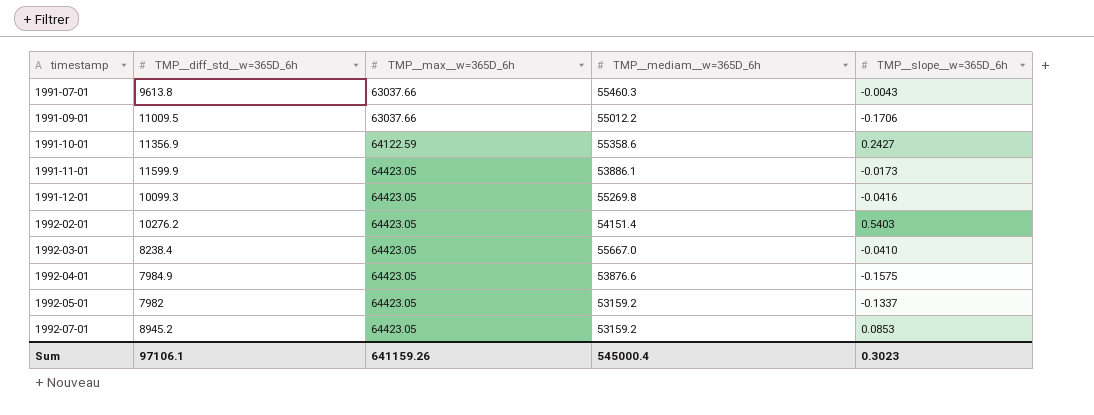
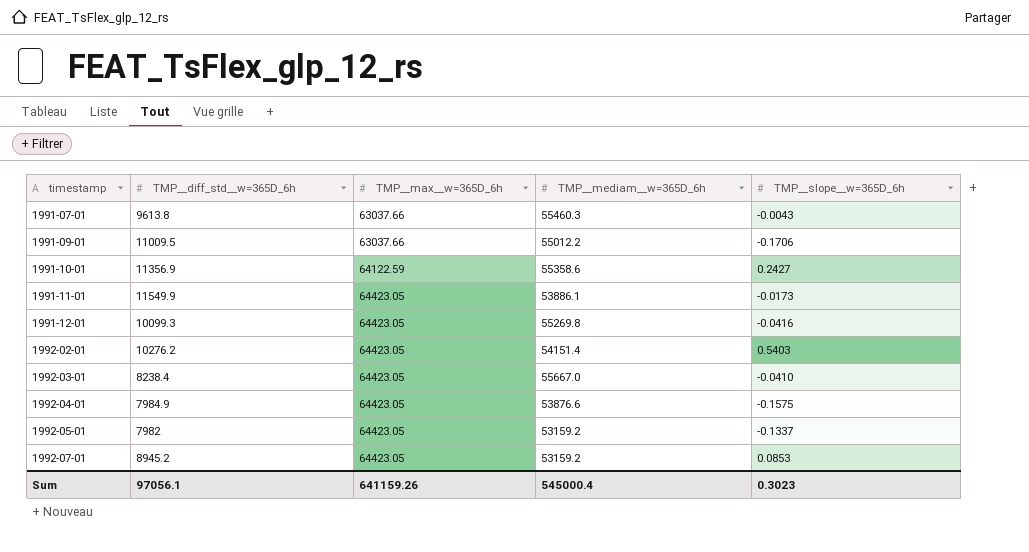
1991-11-01 | TMP__diff_std__w=365D_6h: 11599.9 -> 11549.9
Sum | TMP__diff_std__w=365D_6h: 97106.1 -> 97056.1

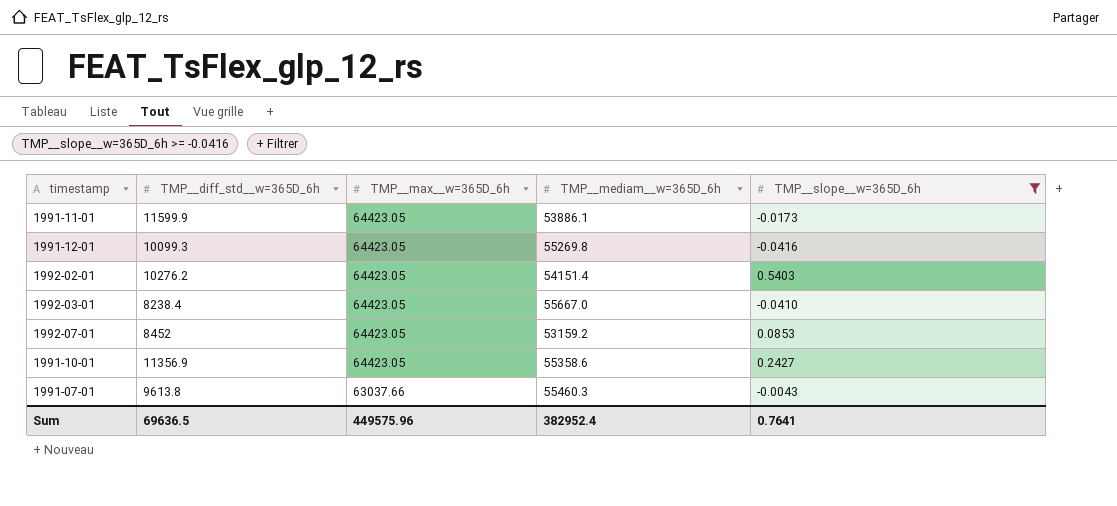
filter: none -> TMP__slope__w=365D_6h >= -0.0416
row order: timestamp ascending -> TMP__max__w=365D_6h descending
1991-11-01 | TMP__diff_std__w=365D_6h: 11549.9 -> 11599.9
1992-07-01 | TMP__diff_std__w=365D_6h: 8945.2 -> 8452
1991-10-01 | TMP__max__w=365D_6h: 64122.59 -> 64423.05
Sum | TMP__diff_std__w=365D_6h: 97056.1 -> 69636.5
Sum | TMP__max__w=365D_6h: 641159.26 -> 449575.96
Sum | TMP__mediam__w=365D_6h: 545000.4 -> 382952.4
Sum | TMP__slope__w=365D_6h: 0.3023 -> 0.7641

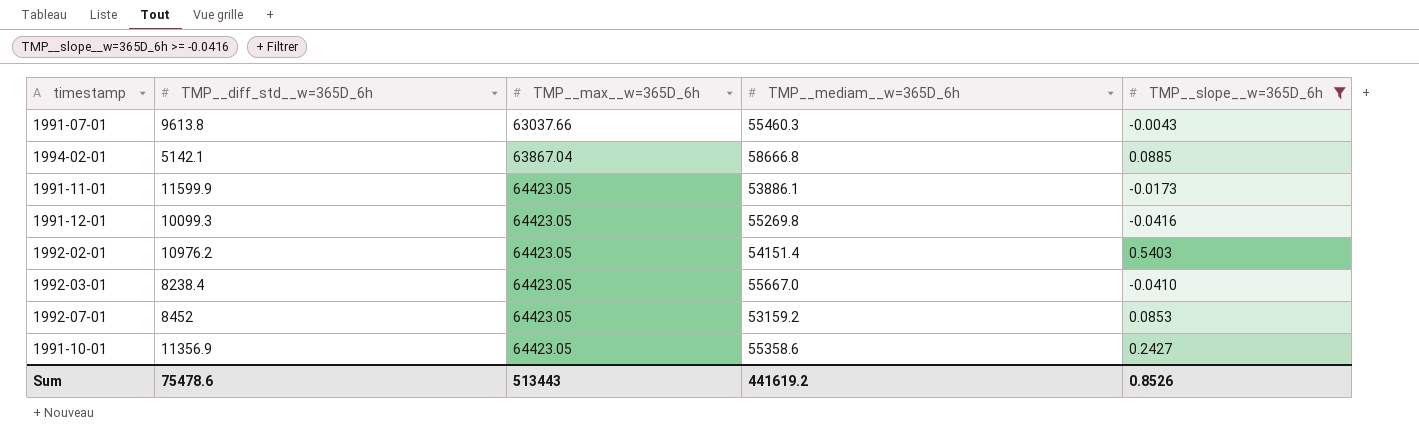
row order: TMP__max__w=365D_6h descending -> TMP__max__w=365D_6h ascending
row 1994-02-01: none -> 5142.1 | 63867.04 | 58666.8 | 0.0885
1992-02-01 | TMP__diff_std__w=365D_6h: 10276.2 -> 10976.2
Sum | TMP__diff_std__w=365D_6h: 69636.5 -> 75478.6
Sum | TMP__max__w=365D_6h: 449575.96 -> 513443
Sum | TMP__mediam__w=365D_6h: 382952.4 -> 441619.2
Sum | TMP__slope__w=365D_6h: 0.7641 -> 0.8526

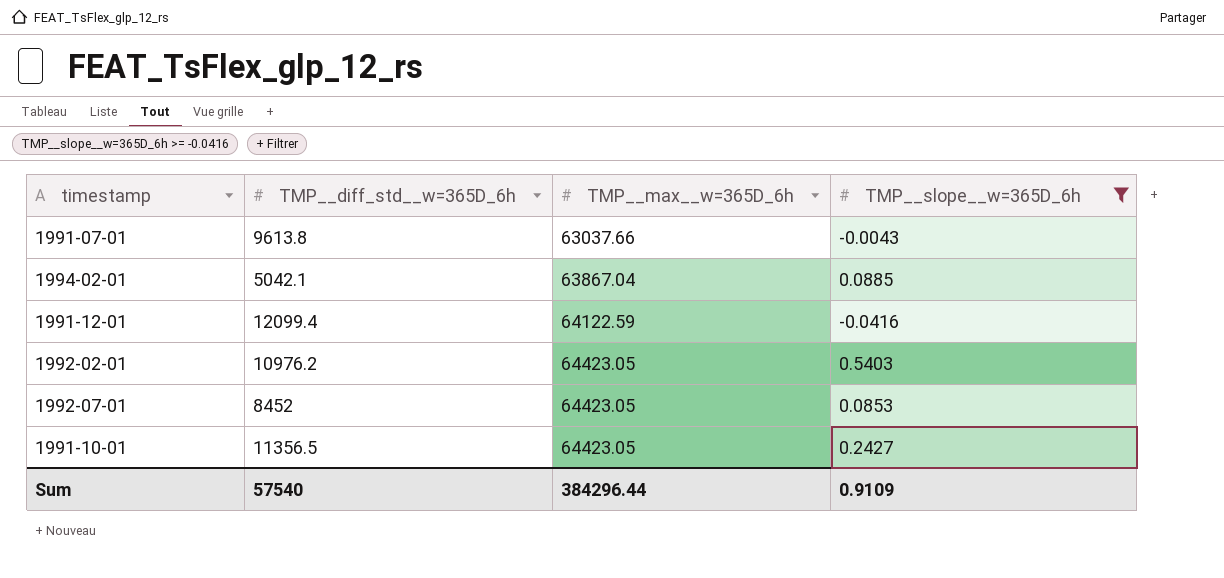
column TMP__mediam__w=365D_6h | position: 4 -> none
row 1991-11-01: 11599.9 | 64423.05 | 53886.1 | -0.0173 -> none
row 1992-03-01: 8238.4 | 64423.05 | 55667.0 | -0.0410 -> none
1994-02-01 | TMP__diff_std__w=365D_6h: 5142.1 -> 5042.1
1991-12-01 | TMP__diff_std__w=365D_6h: 10099.3 -> 12099.4
1991-12-01 | TMP__max__w=365D_6h: 64423.05 -> 64122.59
1991-10-01 | TMP__diff_std__w=365D_6h: 11356.9 -> 11356.5
Sum | TMP__diff_std__w=365D_6h: 75478.6 -> 57540
Sum | TMP__max__w=365D_6h: 513443 -> 384296.44
Sum | TMP__slope__w=365D_6h: 0.8526 -> 0.9109

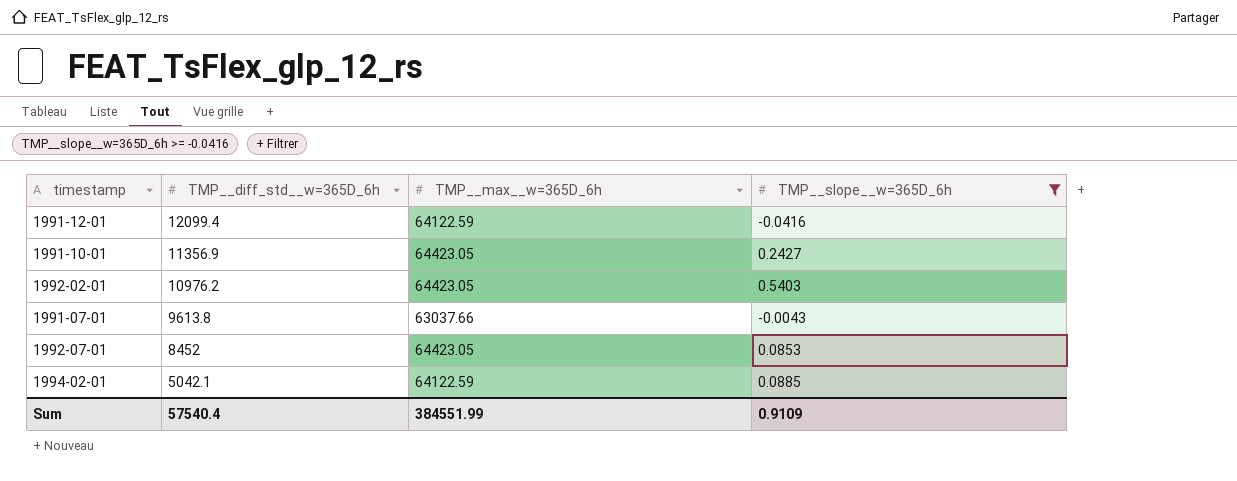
row order: TMP__max__w=365D_6h ascending -> TMP__diff_std__w=365D_6h descending
1991-10-01 | TMP__diff_std__w=365D_6h: 11356.5 -> 11356.9
1994-02-01 | TMP__max__w=365D_6h: 63867.04 -> 64122.59
Sum | TMP__diff_std__w=365D_6h: 57540 -> 57540.4
Sum | TMP__max__w=365D_6h: 384296.44 -> 384551.99

